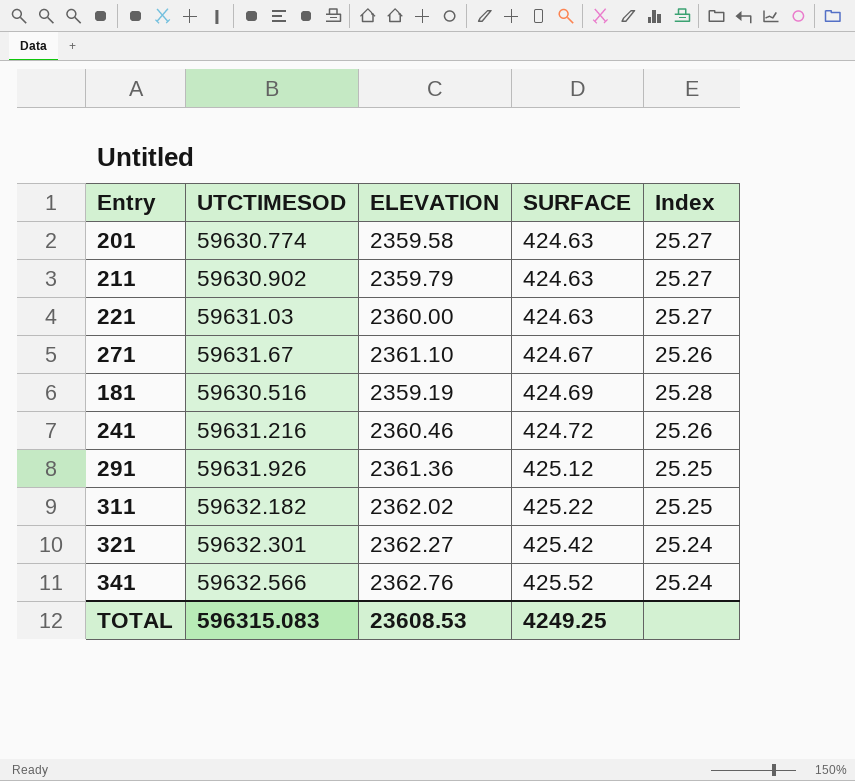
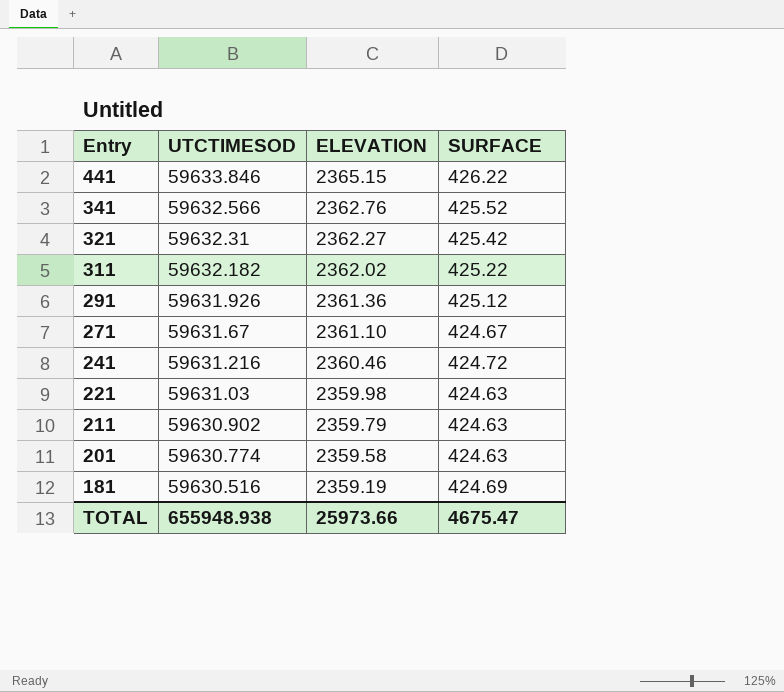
row order: SURFACE ascending -> Entry descending
column Index | formula: [UTCTIMESOD] / [ELEVATION] -> none
row 441: none -> 59633.846 | 2365.15 | 426.22
321 | UTCTIMESOD: 59632.301 -> 59632.31
221 | ELEVATION: 2360.00 -> 2359.98
TOTAL | UTCTIMESOD: 596315.083 -> 655948.938
TOTAL | ELEVATION: 23608.53 -> 25973.66
TOTAL | SURFACE: 4249.25 -> 4675.47

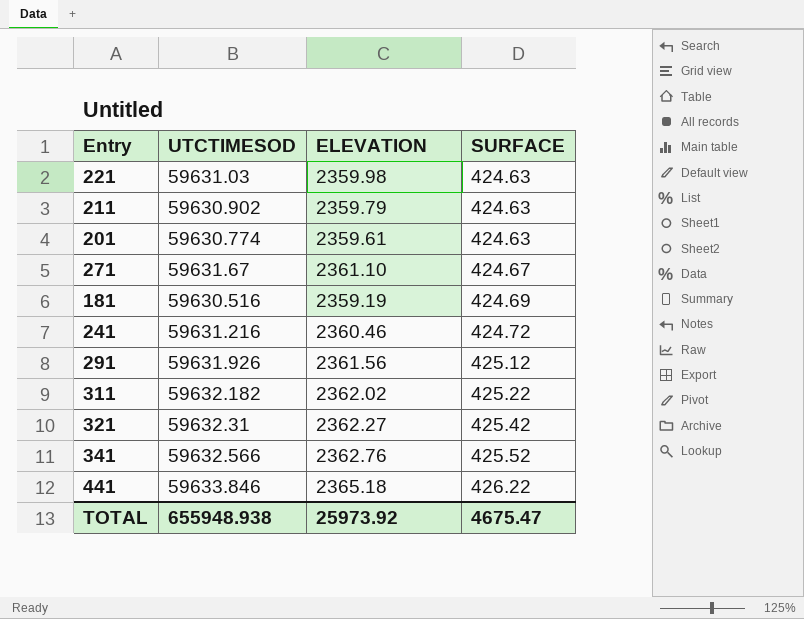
row order: Entry descending -> SURFACE ascending
201 | ELEVATION: 2359.58 -> 2359.61
291 | ELEVATION: 2361.36 -> 2361.56
441 | ELEVATION: 2365.15 -> 2365.18
TOTAL | ELEVATION: 25973.66 -> 25973.92

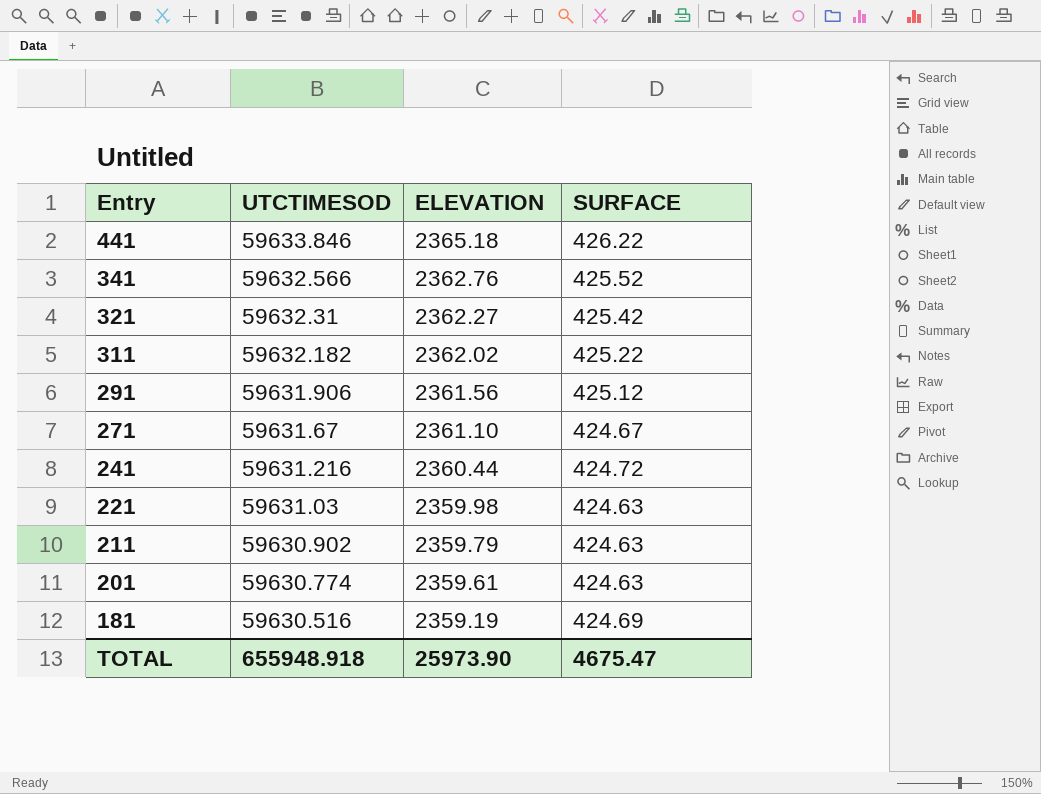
row order: SURFACE ascending -> Entry descending
291 | UTCTIMESOD: 59631.926 -> 59631.906
241 | ELEVATION: 2360.46 -> 2360.44
TOTAL | UTCTIMESOD: 655948.938 -> 655948.918
TOTAL | ELEVATION: 25973.92 -> 25973.90

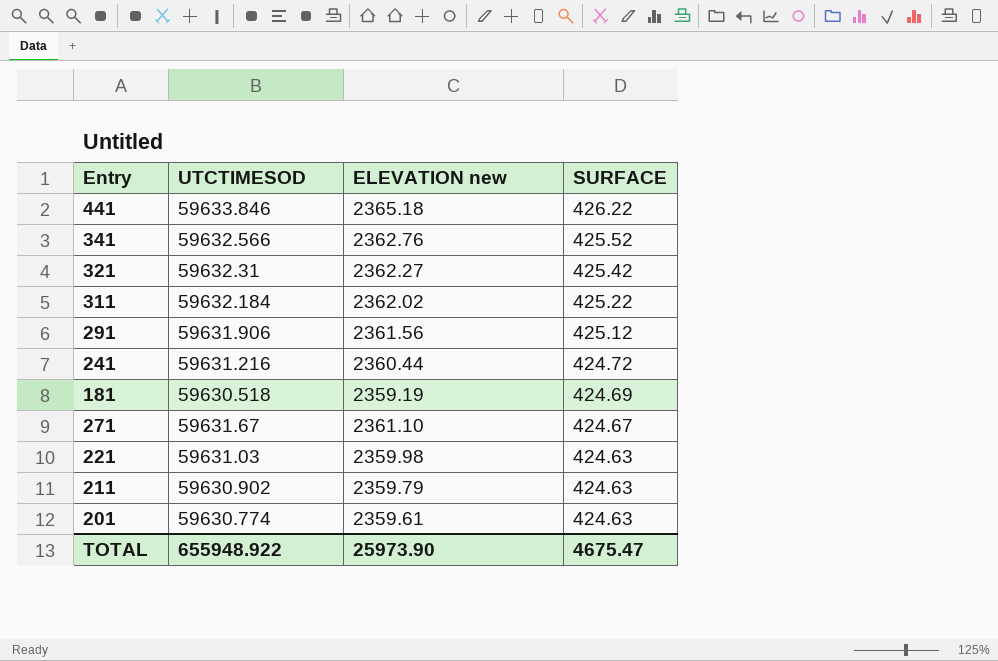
row order: Entry descending -> SURFACE descending
column name: ELEVATION -> ELEVATION new
311 | UTCTIMESOD: 59632.182 -> 59632.184
181 | UTCTIMESOD: 59630.516 -> 59630.518
TOTAL | UTCTIMESOD: 655948.918 -> 655948.922

